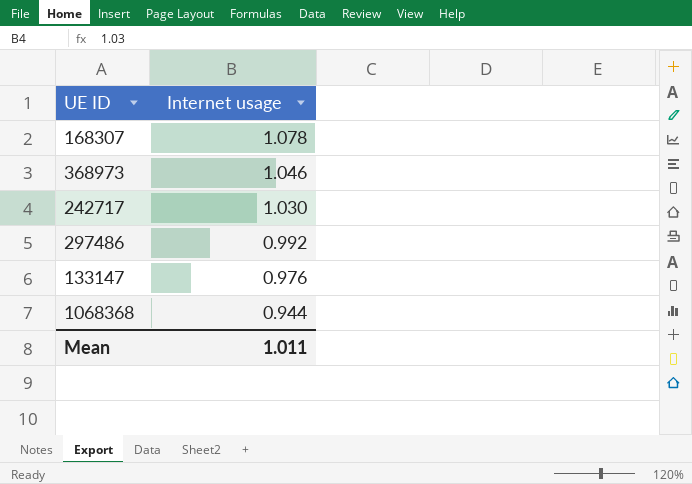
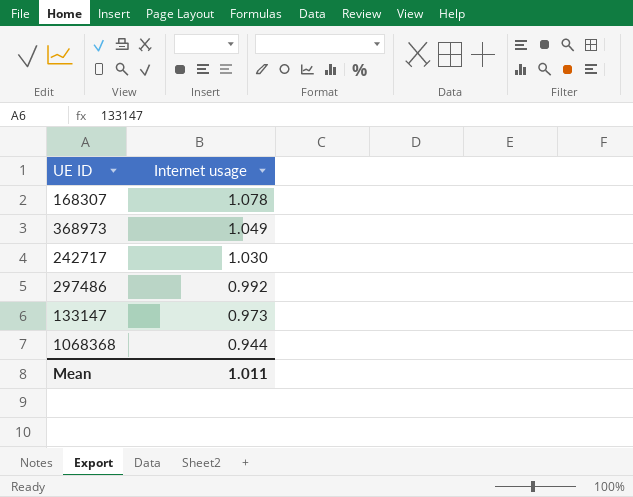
368973 | Internet usage: 1.046 -> 1.049
133147 | Internet usage: 0.976 -> 0.973

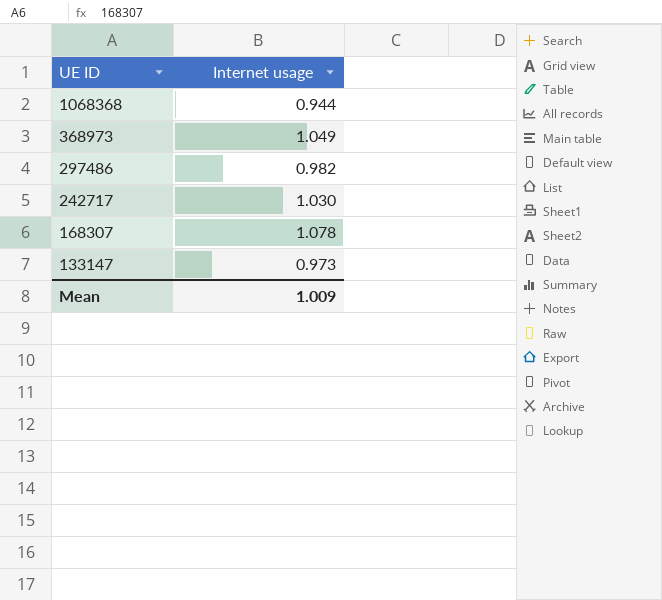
row order: Internet usage descending -> UE ID descending
297486 | Internet usage: 0.992 -> 0.982
Mean | Internet usage: 1.011 -> 1.009

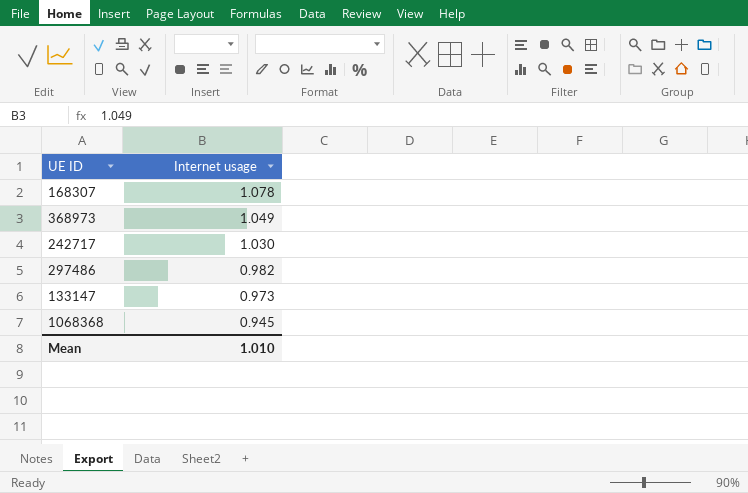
row order: UE ID descending -> Internet usage descending
1068368 | Internet usage: 0.944 -> 0.945
Mean | Internet usage: 1.009 -> 1.010

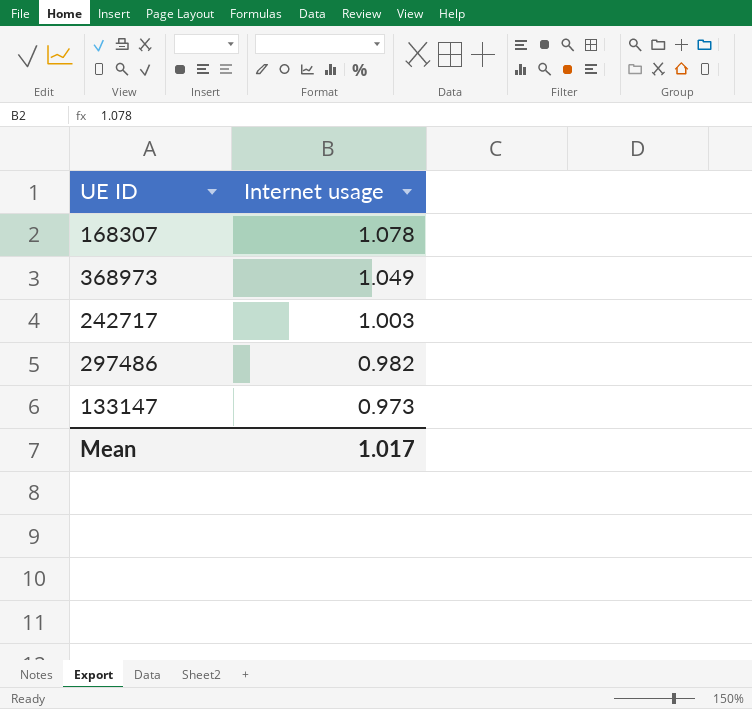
row 1068368: 0.945 -> none
242717 | Internet usage: 1.030 -> 1.003
Mean | Internet usage: 1.010 -> 1.017

